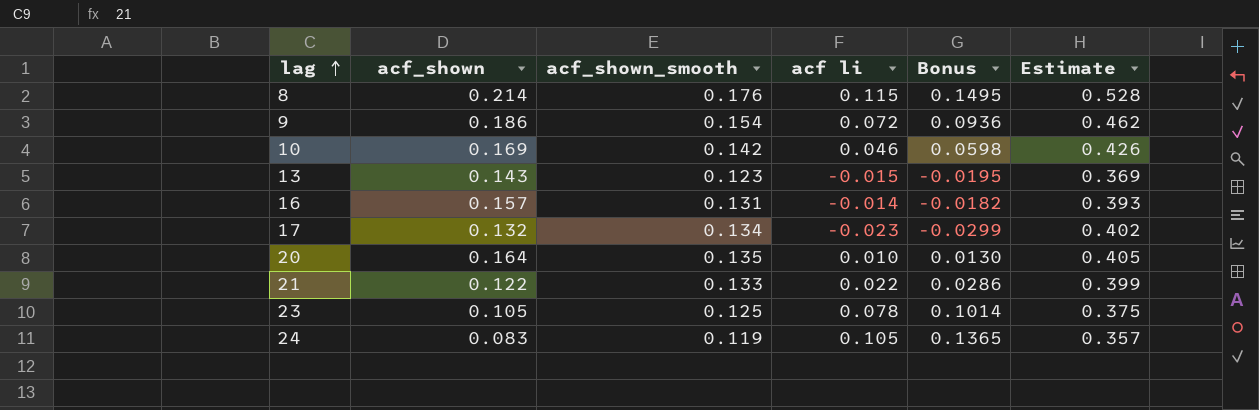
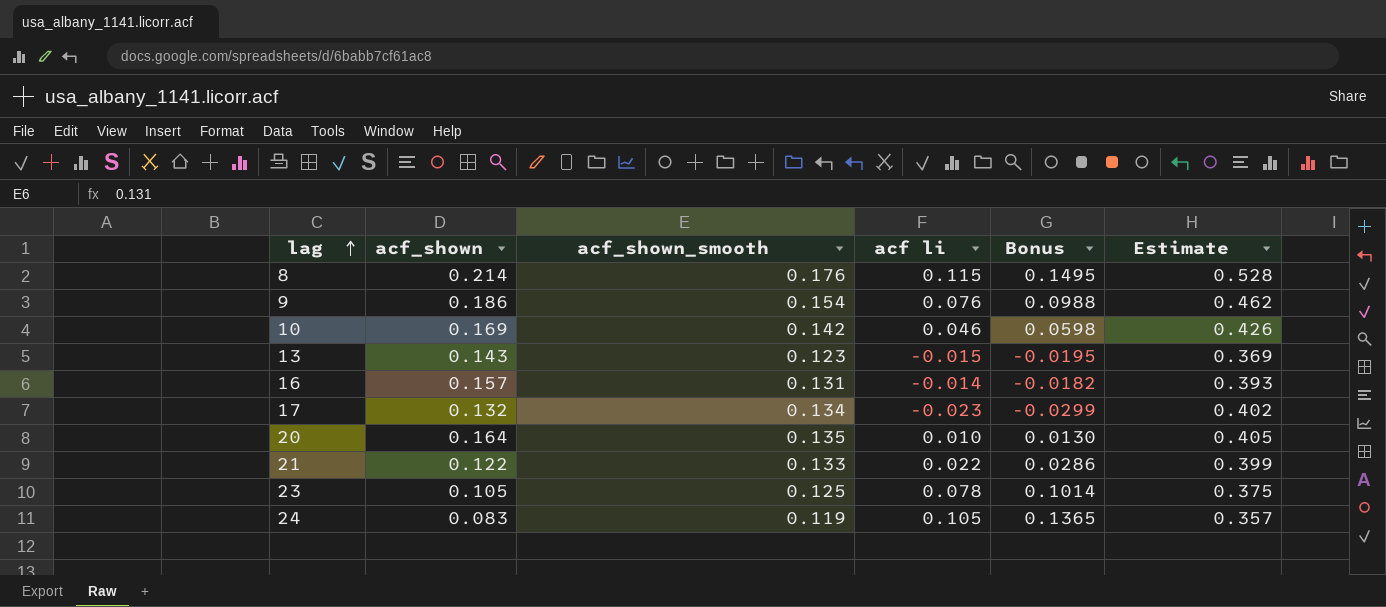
9 | acf li: 0.072 -> 0.076
9 | Bonus: 0.0936 -> 0.0988

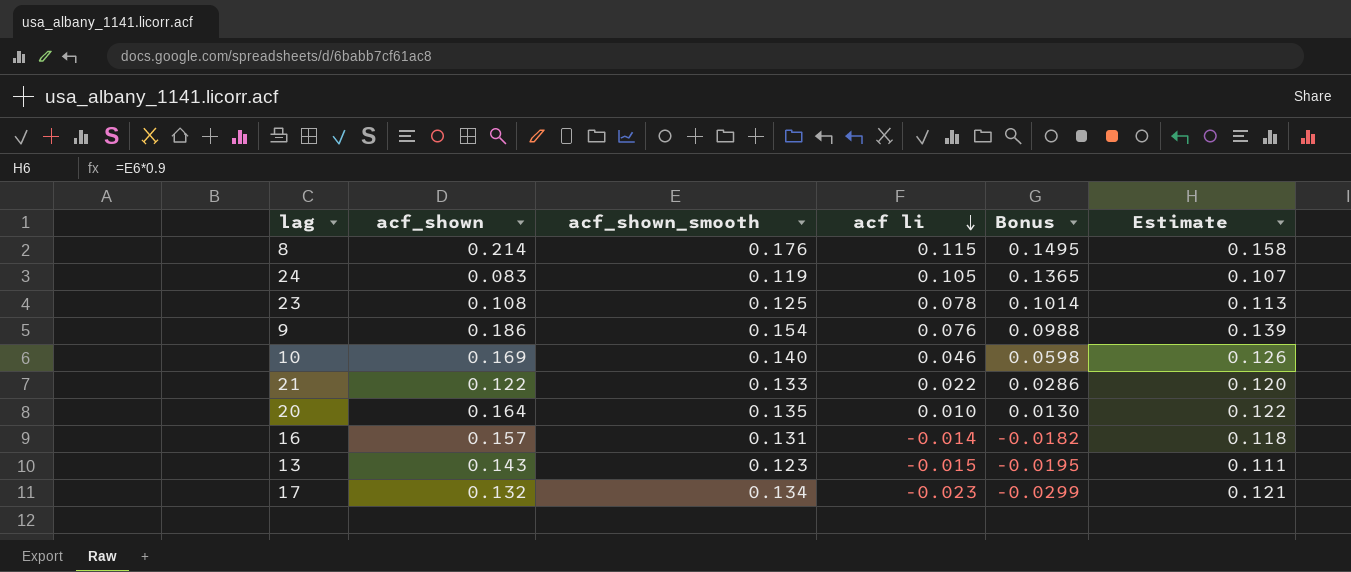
row order: lag ascending -> acf li descending
column Estimate | formula: [acf_shown_smooth] * 3 -> [acf_shown_smooth] * 0.9
23 | acf_shown: 0.105 -> 0.108
10 | acf_shown_smooth: 0.142 -> 0.140

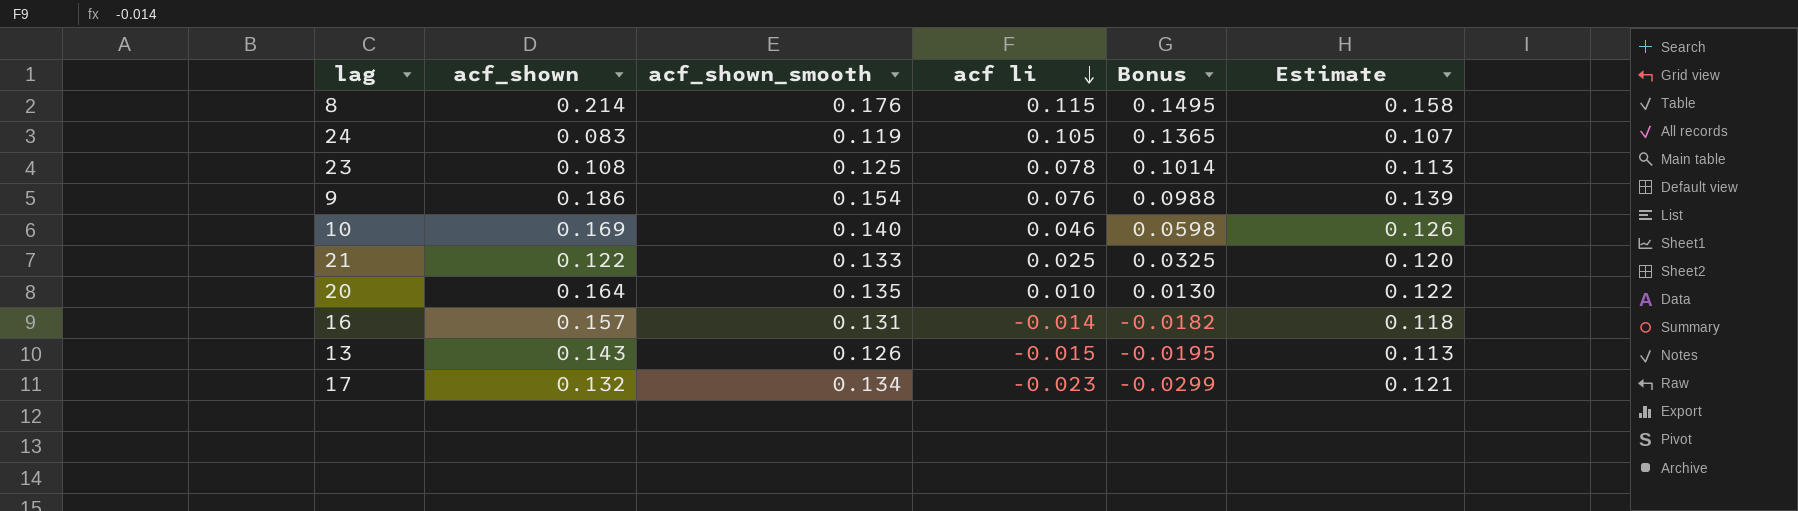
21 | acf li: 0.022 -> 0.025
21 | Bonus: 0.0286 -> 0.0325
13 | acf_shown_smooth: 0.123 -> 0.126
13 | Estimate: 0.111 -> 0.113

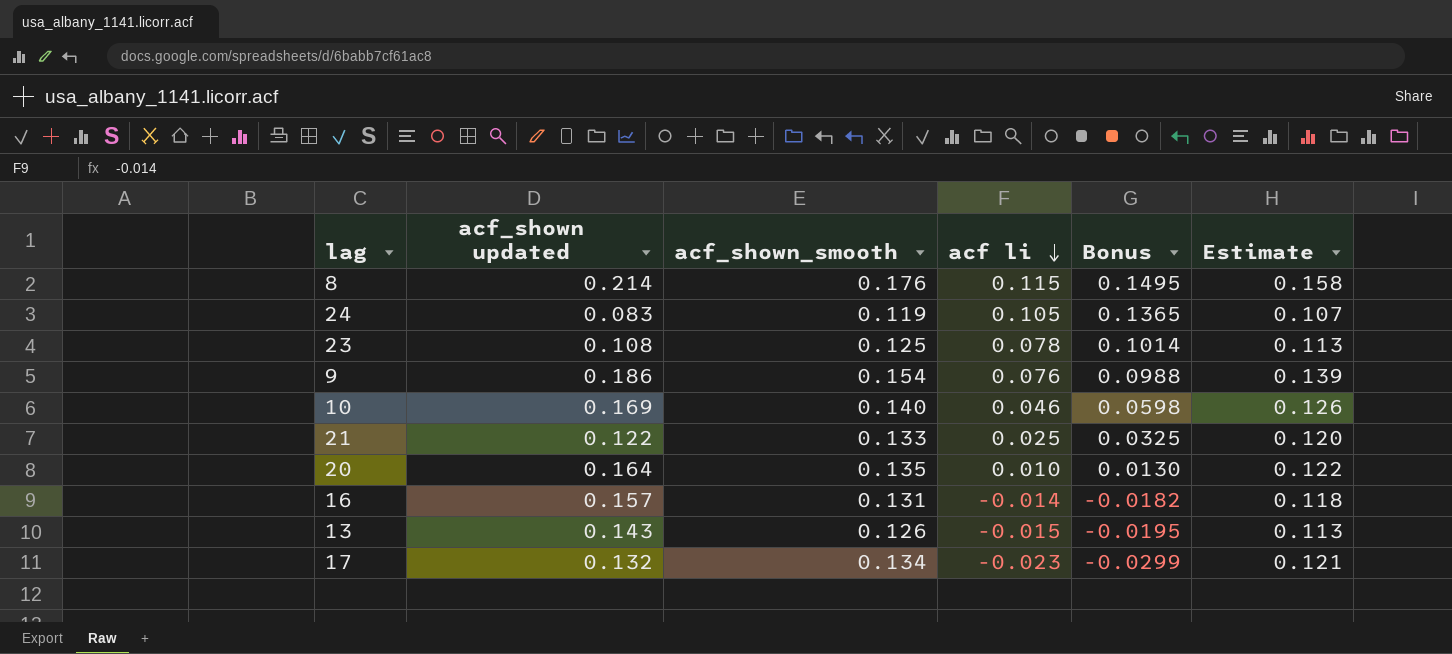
column name: acf_shown -> acf_shown updated

